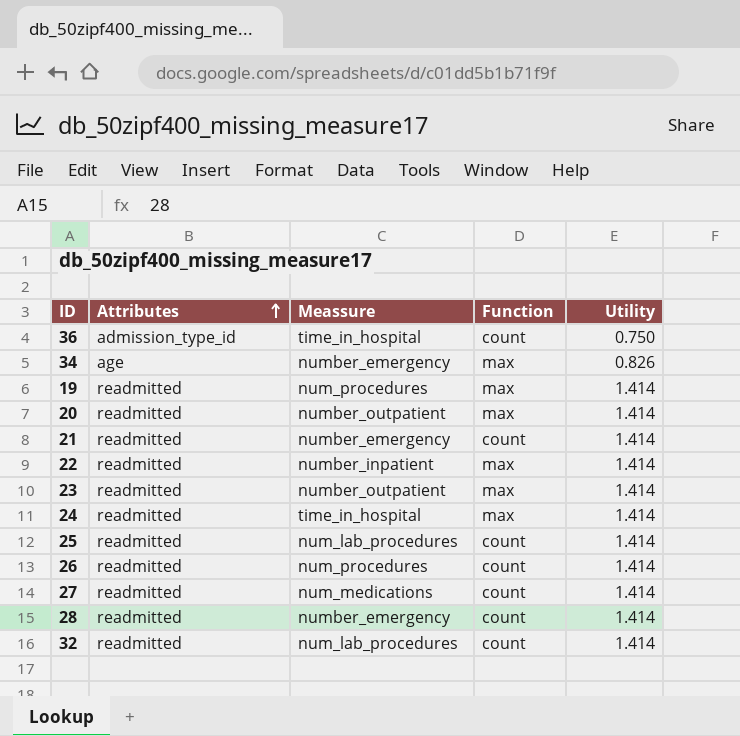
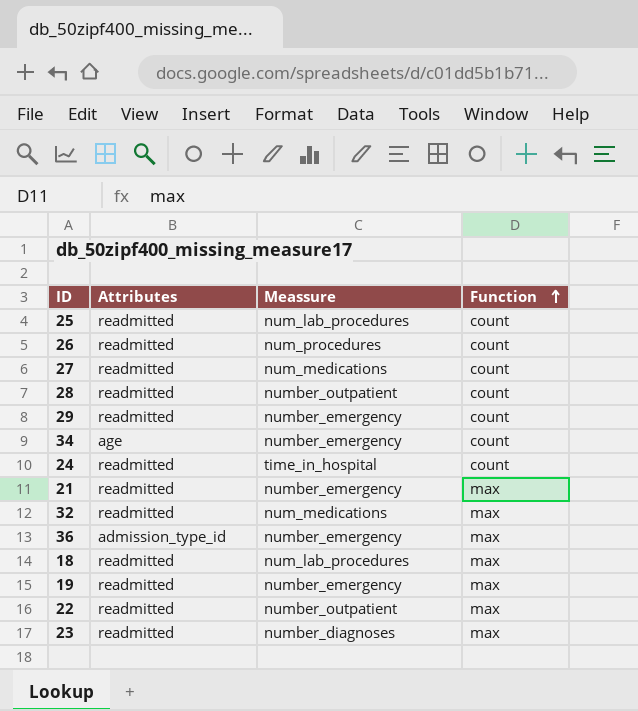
row order: Attributes ascending -> Function ascending
column Utility | position: 5 -> none
row 20: readmitted | number_outpatient | max | 1.414 -> none
28 | Meassure: number_emergency -> number_outpatient
row 29: none -> readmitted | number_emergency | count
34 | Function: max -> count
24 | Function: max -> count
21 | Function: count -> max
32 | Meassure: num_lab_procedures -> num_medications
32 | Function: count -> max
36 | Meassure: time_in_hospital -> number_emergency
36 | Function: count -> max
row 18: none -> readmitted | num_lab_procedures | max
19 | Meassure: num_procedures -> number_emergency
22 | Meassure: number_inpatient -> number_outpatient
23 | Meassure: number_outpatient -> number_diagnoses

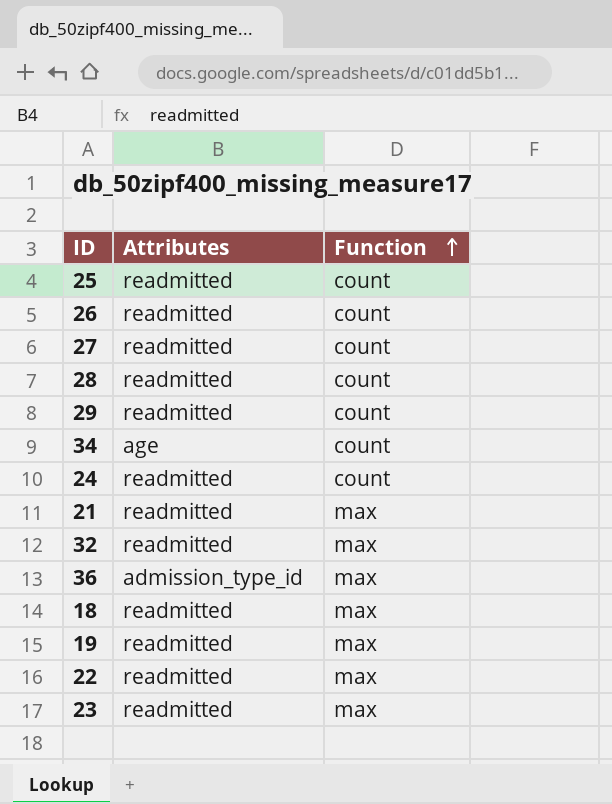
column Meassure | position: 3 -> none

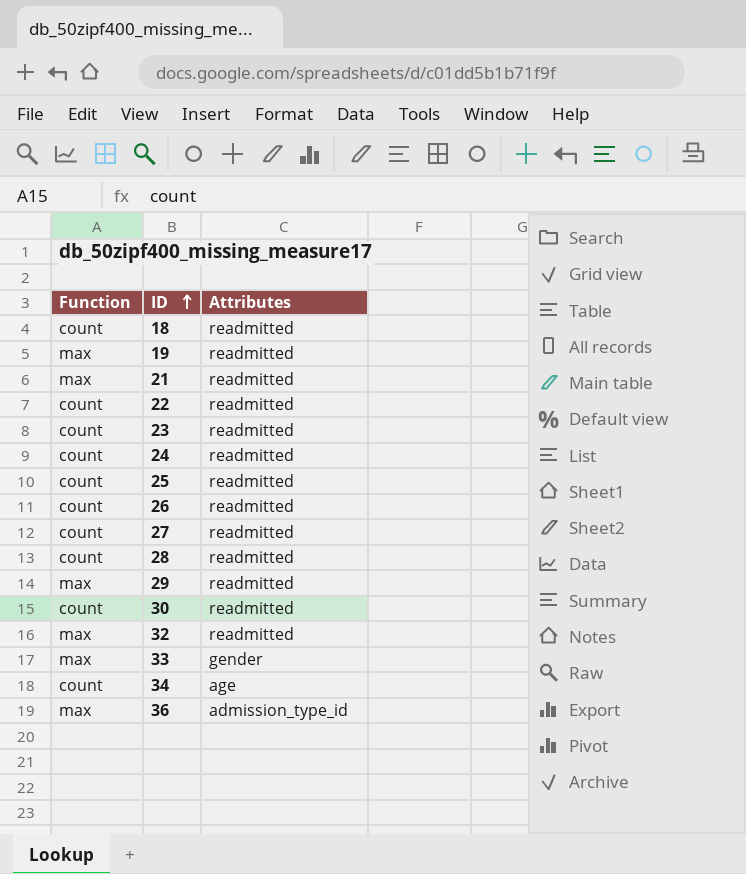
row order: Function ascending -> ID ascending
column Function | position: 3 -> 1
18 | Function: max -> count
22 | Function: max -> count
23 | Function: max -> count
29 | Function: count -> max
row 30: none -> count | readmitted
row 33: none -> max | gender

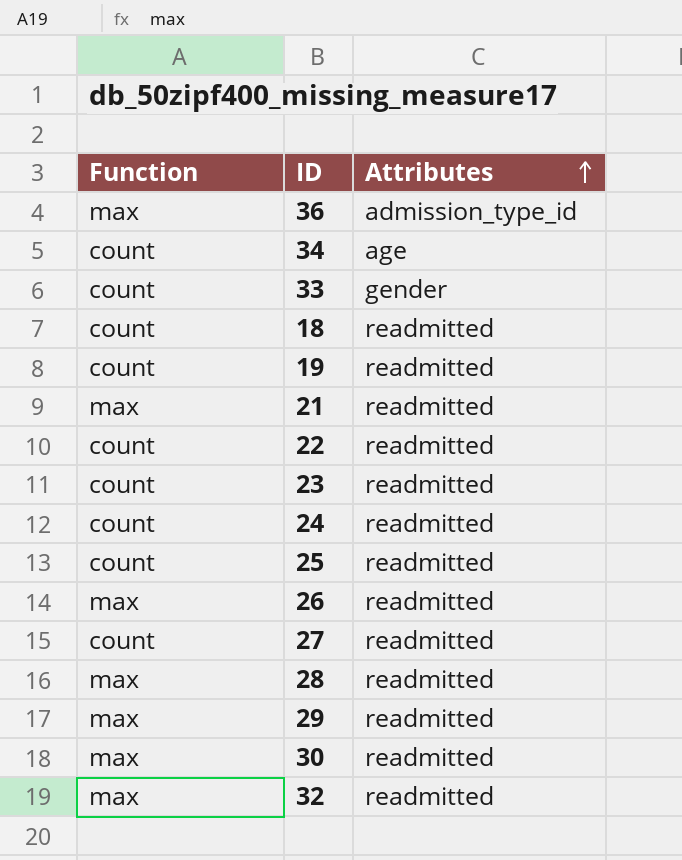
row order: ID ascending -> Attributes ascending
33 | Function: max -> count
19 | Function: max -> count
26 | Function: count -> max
28 | Function: count -> max
30 | Function: count -> max

